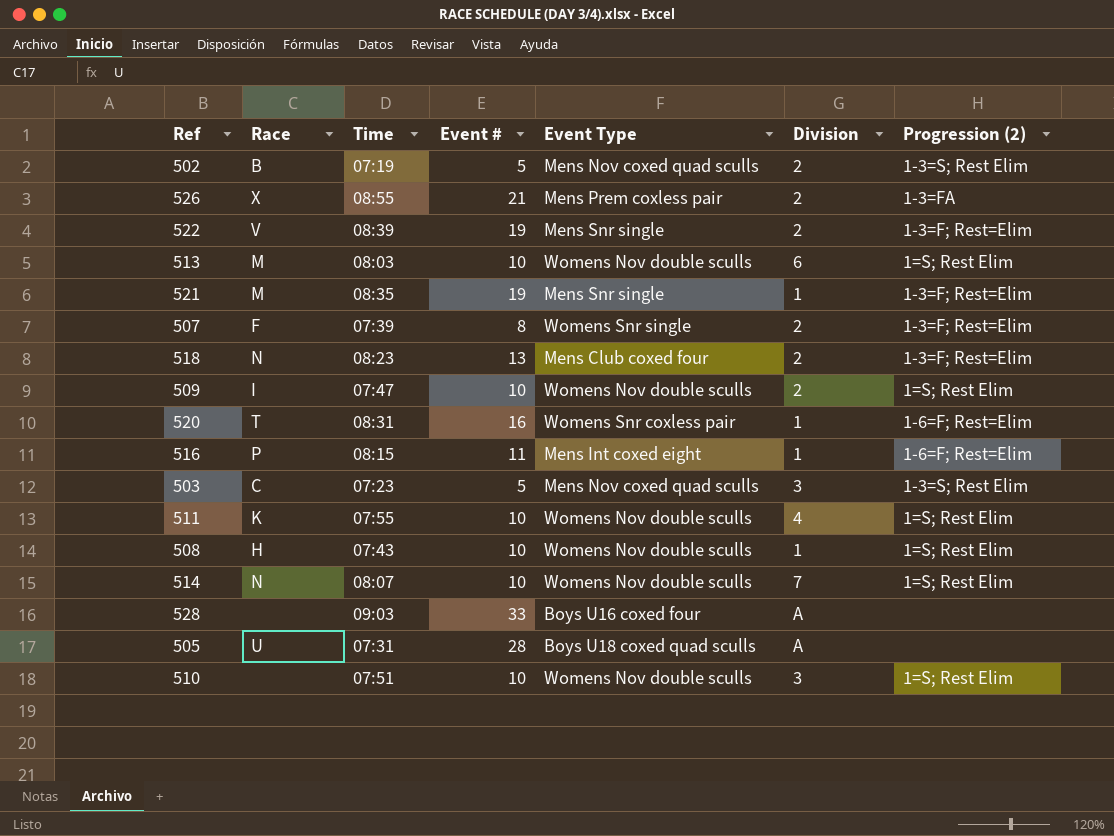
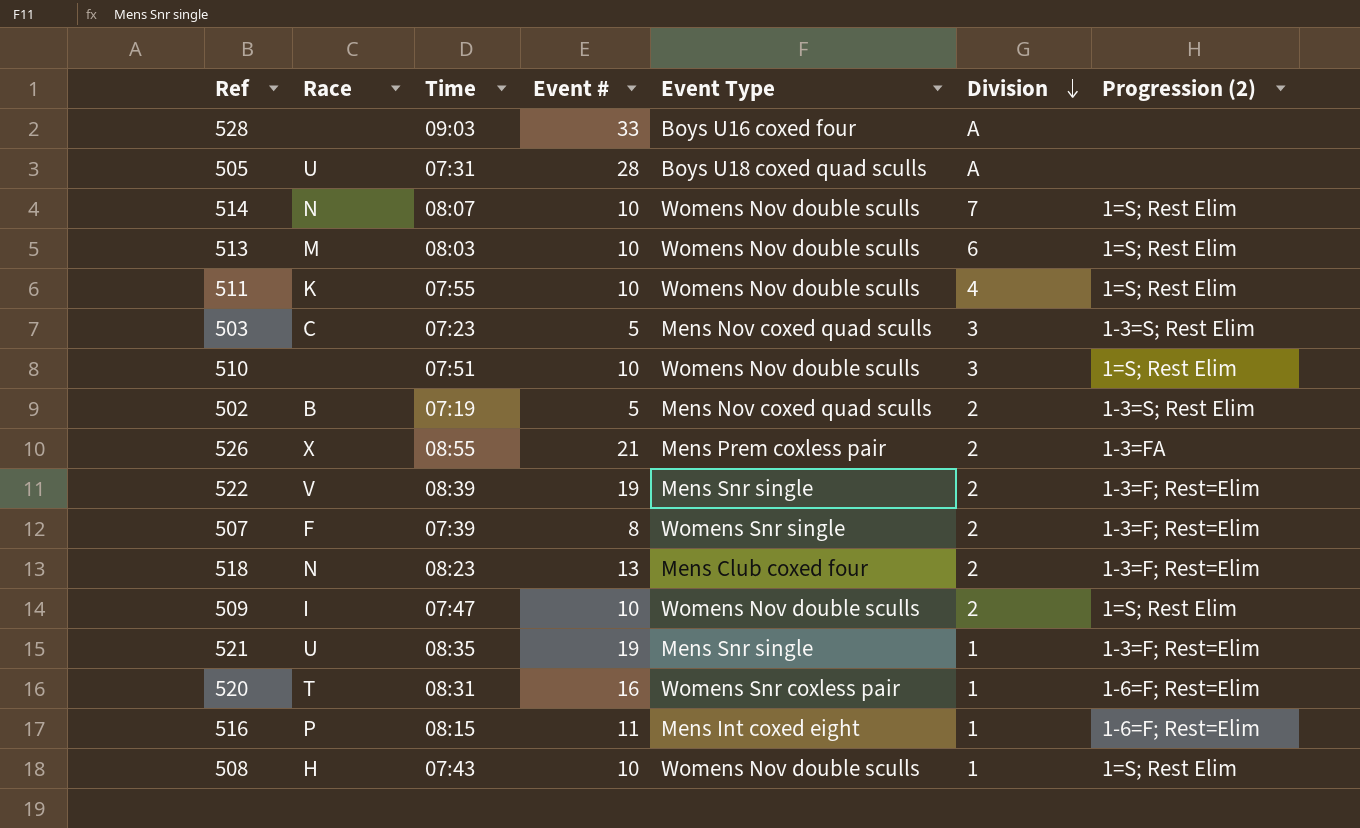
row order: none -> Division descending
521 | Race: M -> U

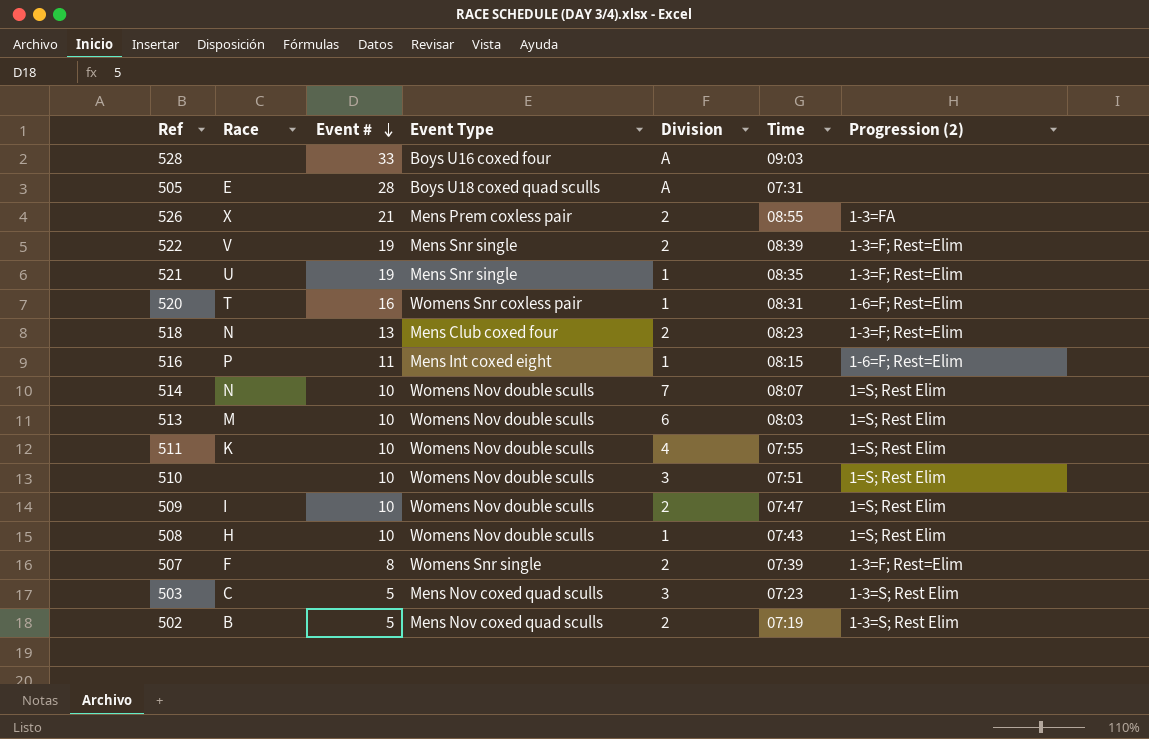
row order: Division descending -> Event # descending
column Time | position: 3 -> 6
505 | Race: U -> E

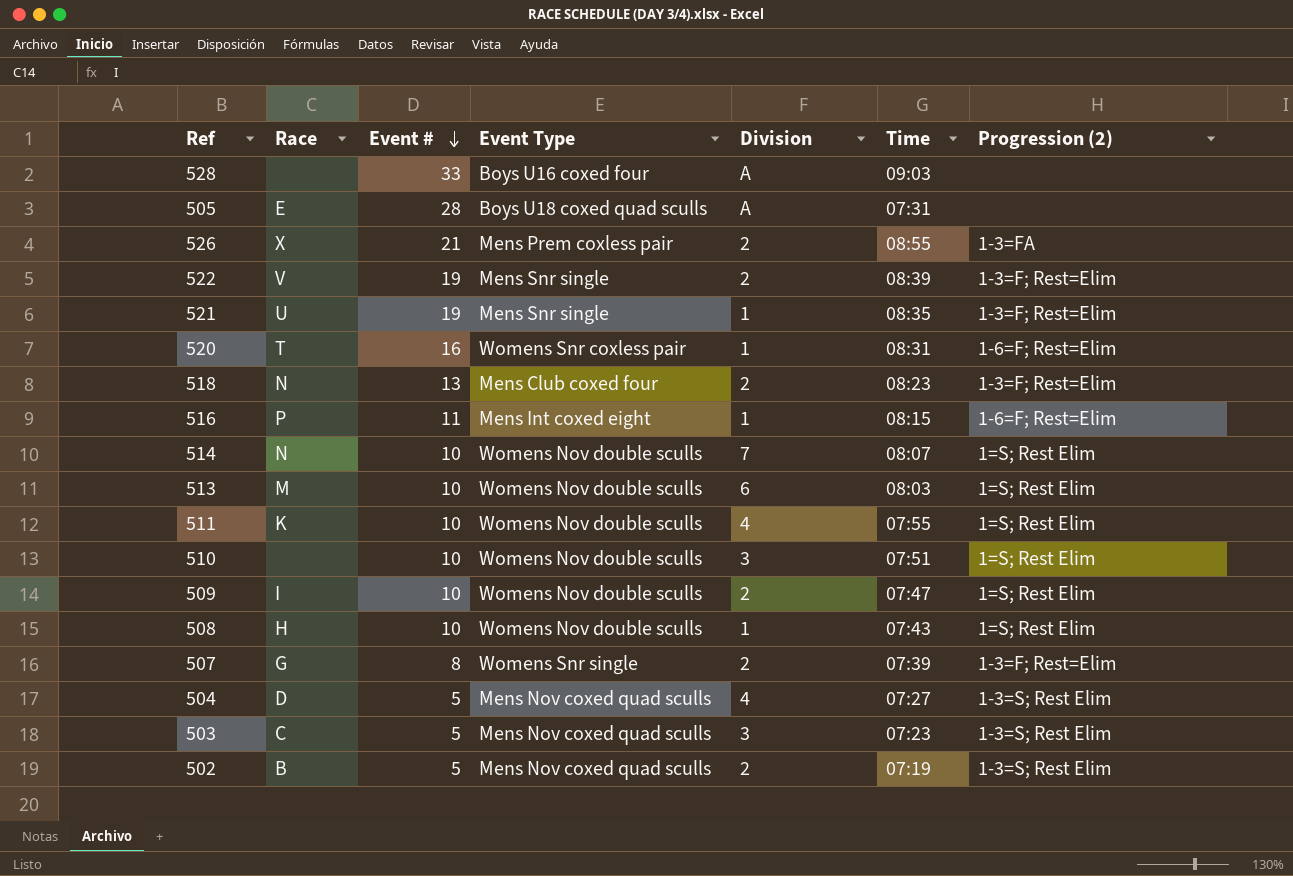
507 | Race: F -> G
row 504: none -> D | 5 | Mens Nov coxed quad sculls | 4 | 07:27 | 1-3=S; Rest Elim

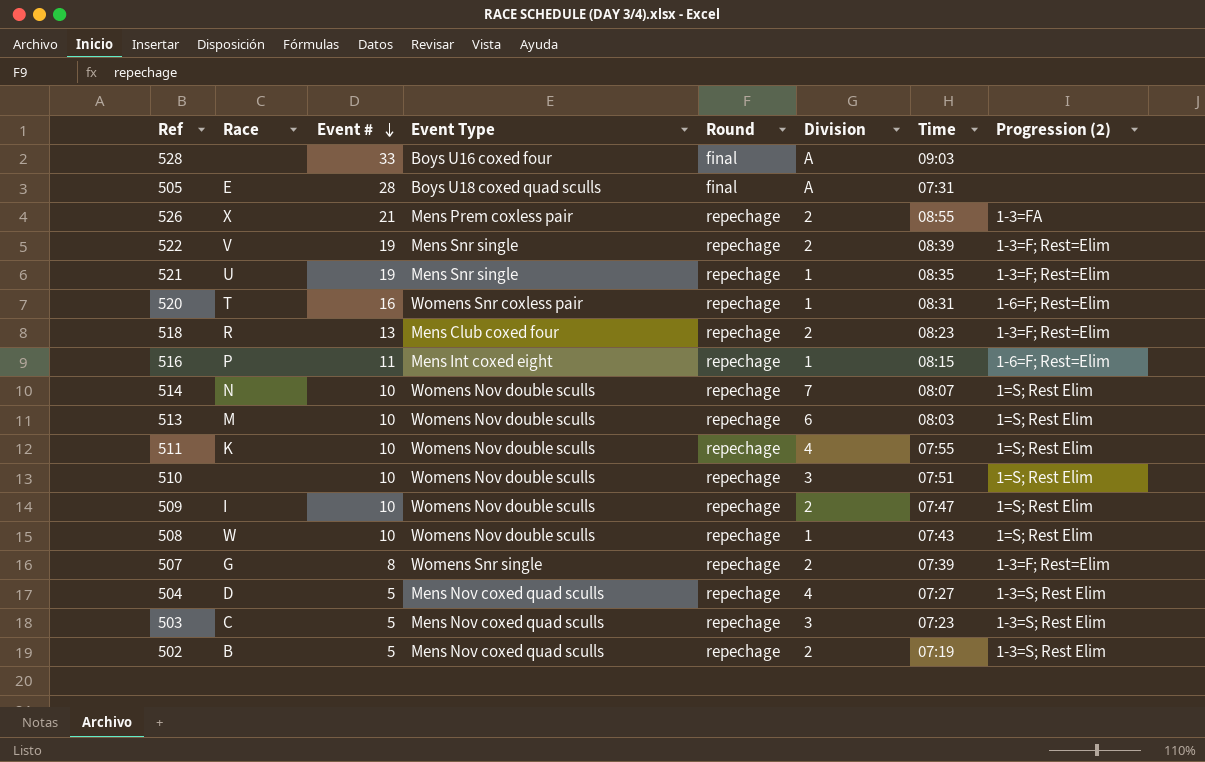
column Round | position: none -> 5
518 | Race: N -> R
508 | Race: H -> W

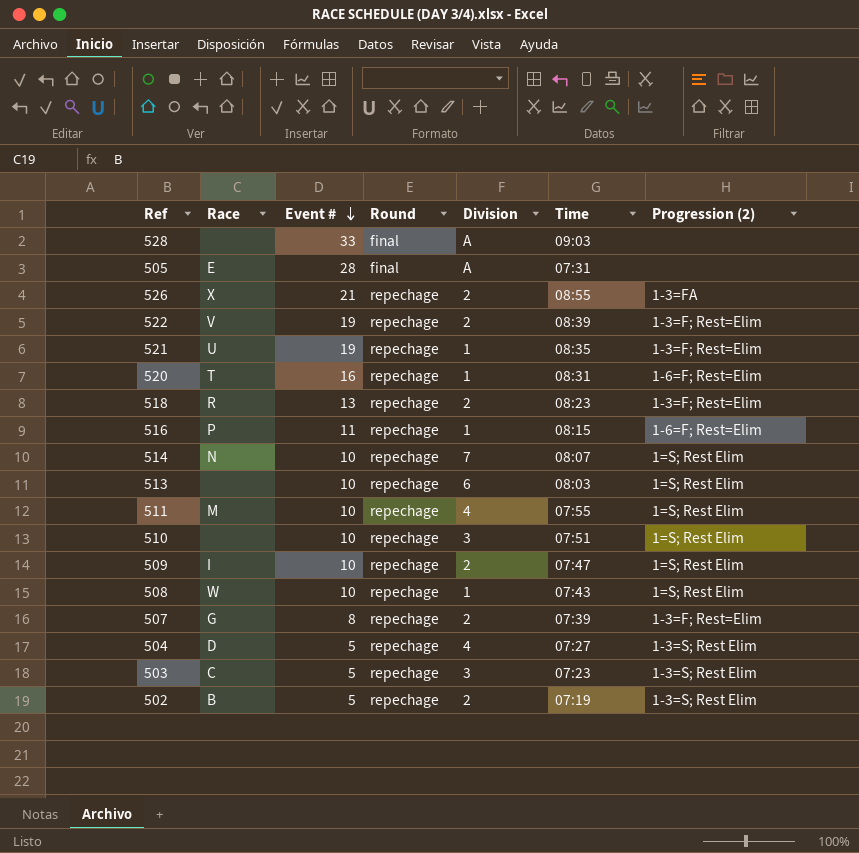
column Event Type | position: 4 -> none
513 | Race: M -> none
511 | Race: K -> M

